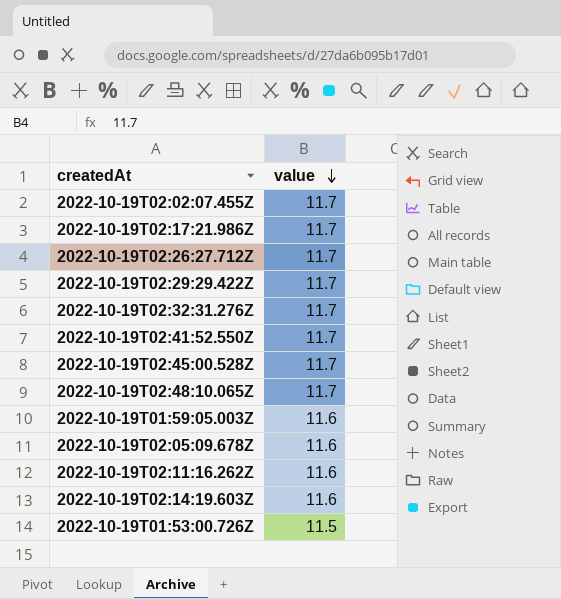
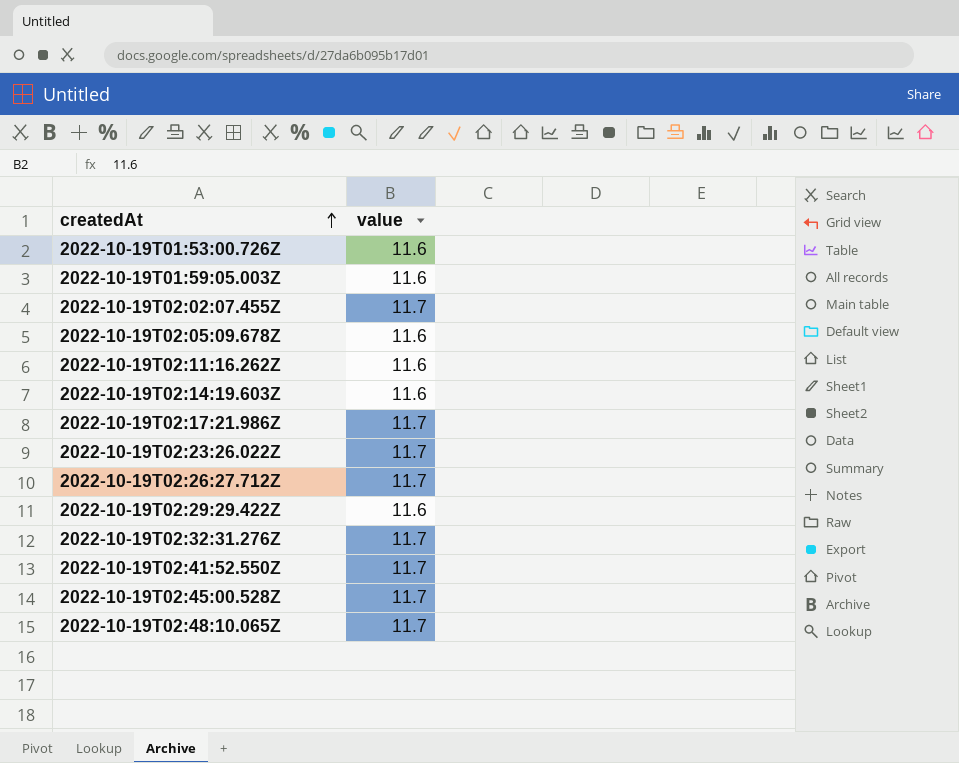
row order: value descending -> createdAt ascending
2022-10-19T01:53:00.726Z | value: 11.5 -> 11.6
row 2022-10-19T02:23:26.022Z: none -> 11.7
2022-10-19T02:29:29.422Z | value: 11.7 -> 11.6

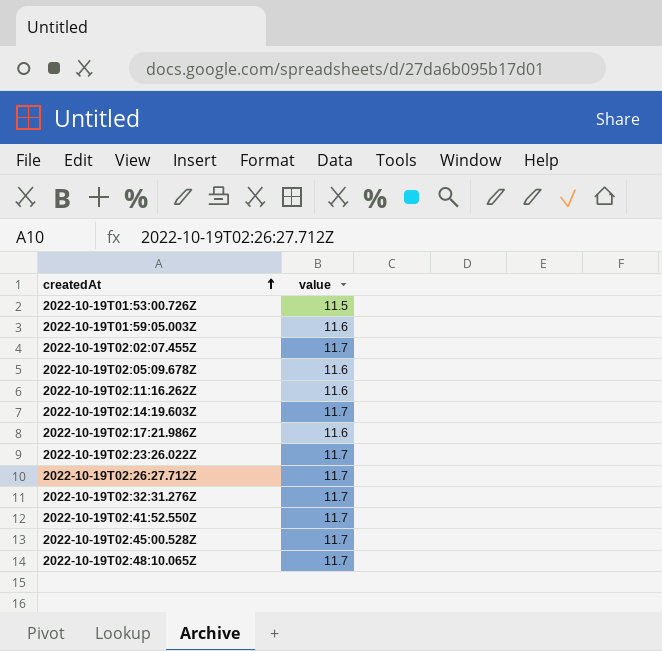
row 2022-10-19T02:29:29.422Z: 11.6 -> none
2022-10-19T01:53:00.726Z | value: 11.6 -> 11.5
2022-10-19T02:14:19.603Z | value: 11.6 -> 11.7
2022-10-19T02:17:21.986Z | value: 11.7 -> 11.6

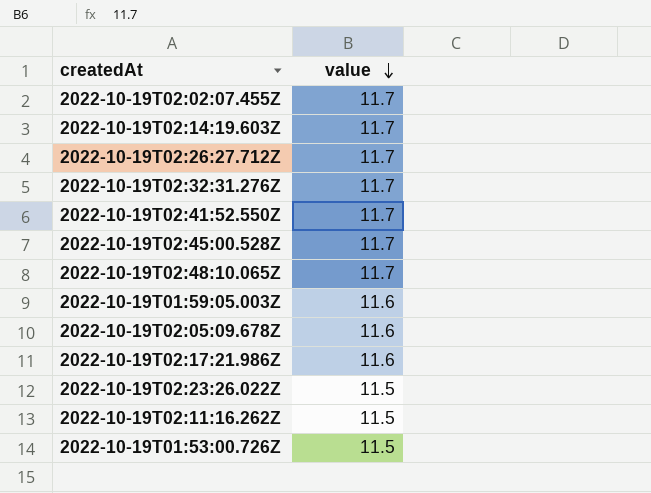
row order: createdAt ascending -> value descending
2022-10-19T02:23:26.022Z | value: 11.7 -> 11.5
2022-10-19T02:11:16.262Z | value: 11.6 -> 11.5

